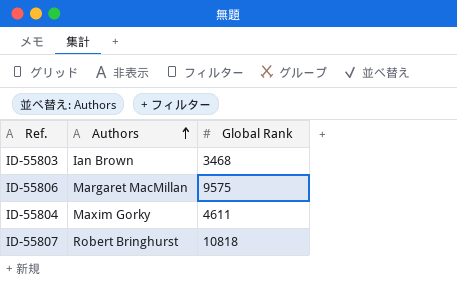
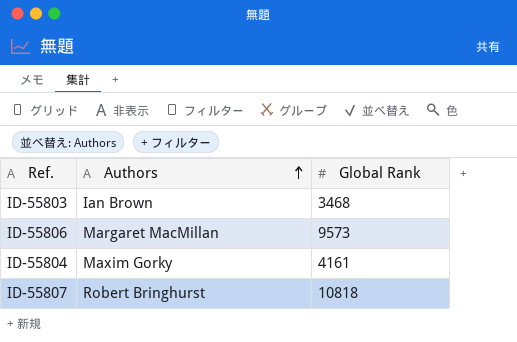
ID-55806 | Global Rank: 9575 -> 9573
ID-55804 | Global Rank: 4611 -> 4161

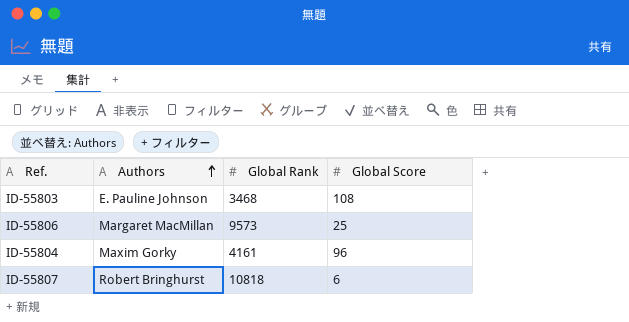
column Global Score | position: none -> 4
ID-55803 | Authors: Ian Brown -> E. Pauline Johnson

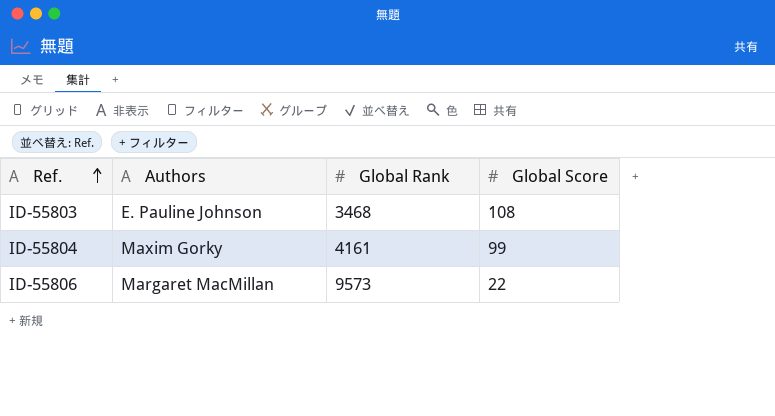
row order: Authors ascending -> Ref. ascending
row ID-55807: Robert Bringhurst | 10818 | 6 -> none
ID-55804 | Global Score: 96 -> 99
ID-55806 | Global Score: 25 -> 22

